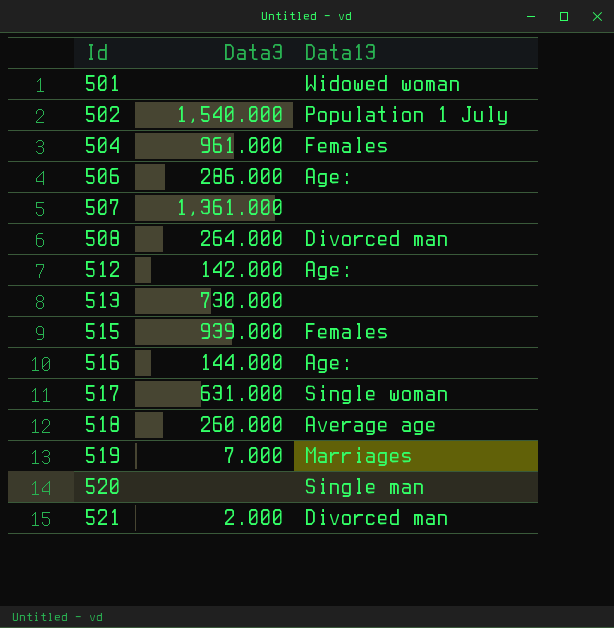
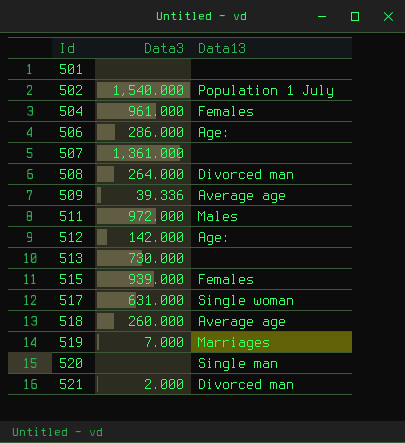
row 516: 144.000 | Age: -> none
501 | Data13: Widowed woman -> none
row 509: none -> 39.336 | Average age
row 511: none -> 972.000 | Males

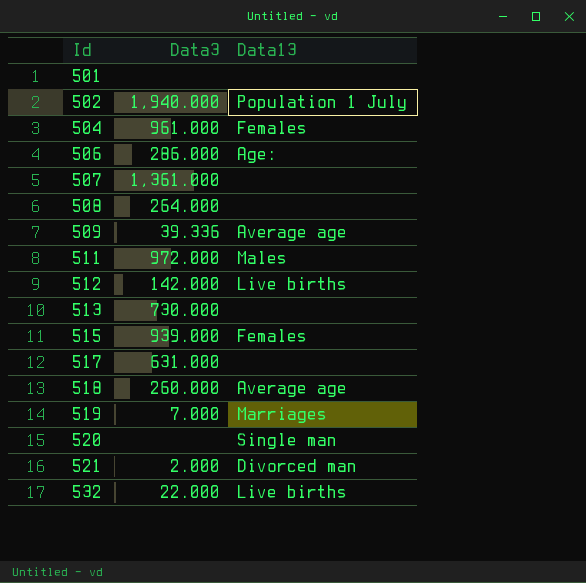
502 | Data3: 1,540.000 -> 1,940.000
508 | Data13: Divorced man -> none
512 | Data13: Age: -> Live births
517 | Data13: Single woman -> none
row 532: none -> 22.000 | Live births

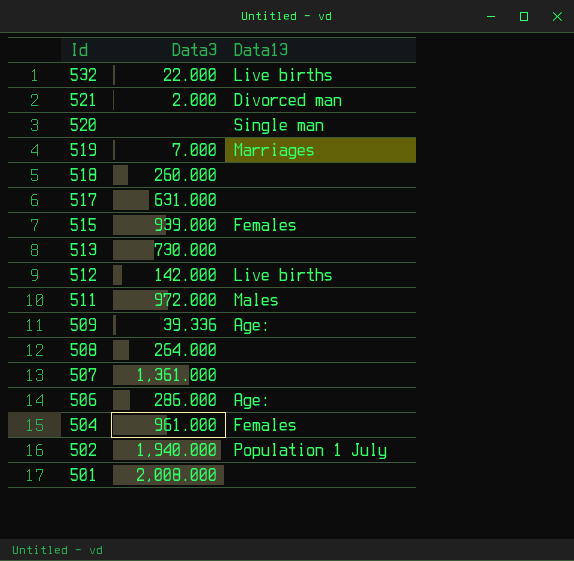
row order: Id ascending -> Id descending
518 | Data13: Average age -> none
509 | Data13: Average age -> Age:
501 | Data3: none -> 2,008.000

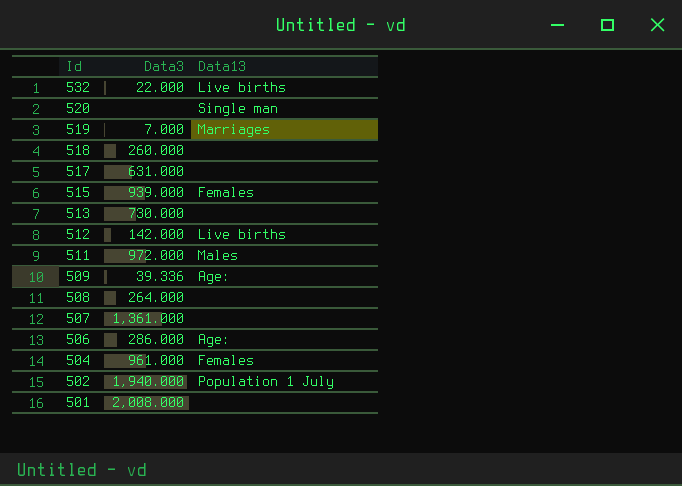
row 521: 2.000 | Divorced man -> none

